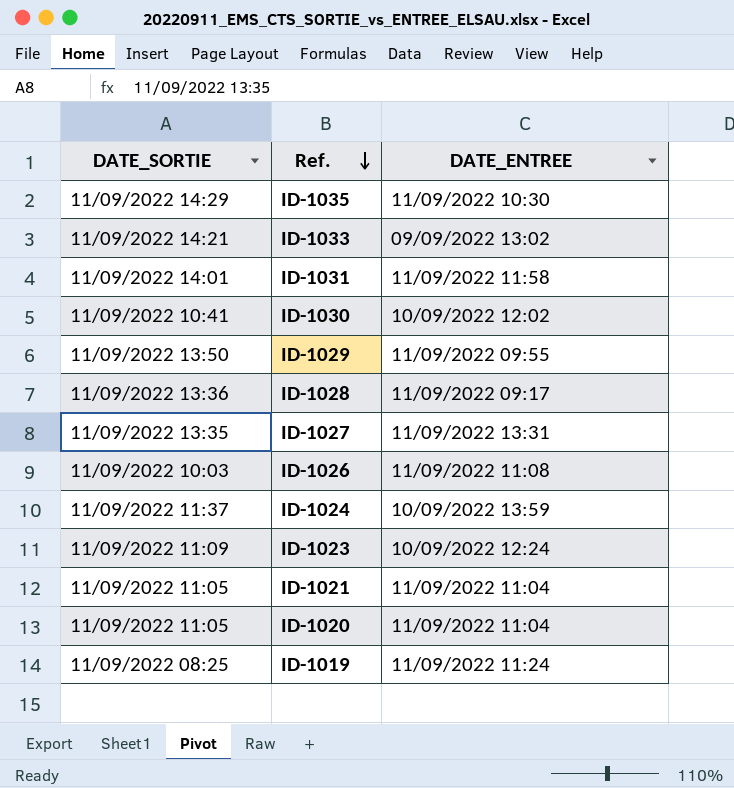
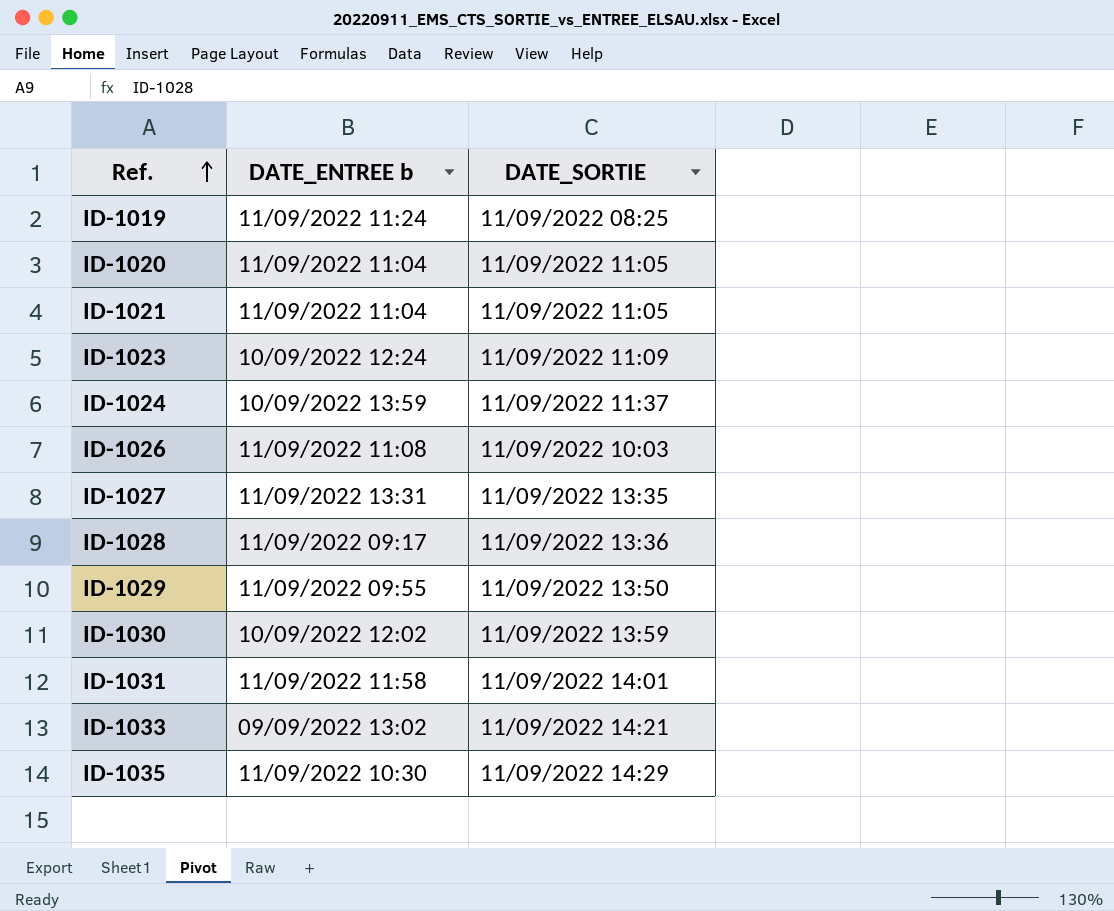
row order: Ref. descending -> Ref. ascending
column name: DATE_ENTREE -> DATE_ENTREE b
column DATE_SORTIE | position: 1 -> 3
ID-1030 | DATE_SORTIE: 11/09/2022 10:41 -> 11/09/2022 13:59

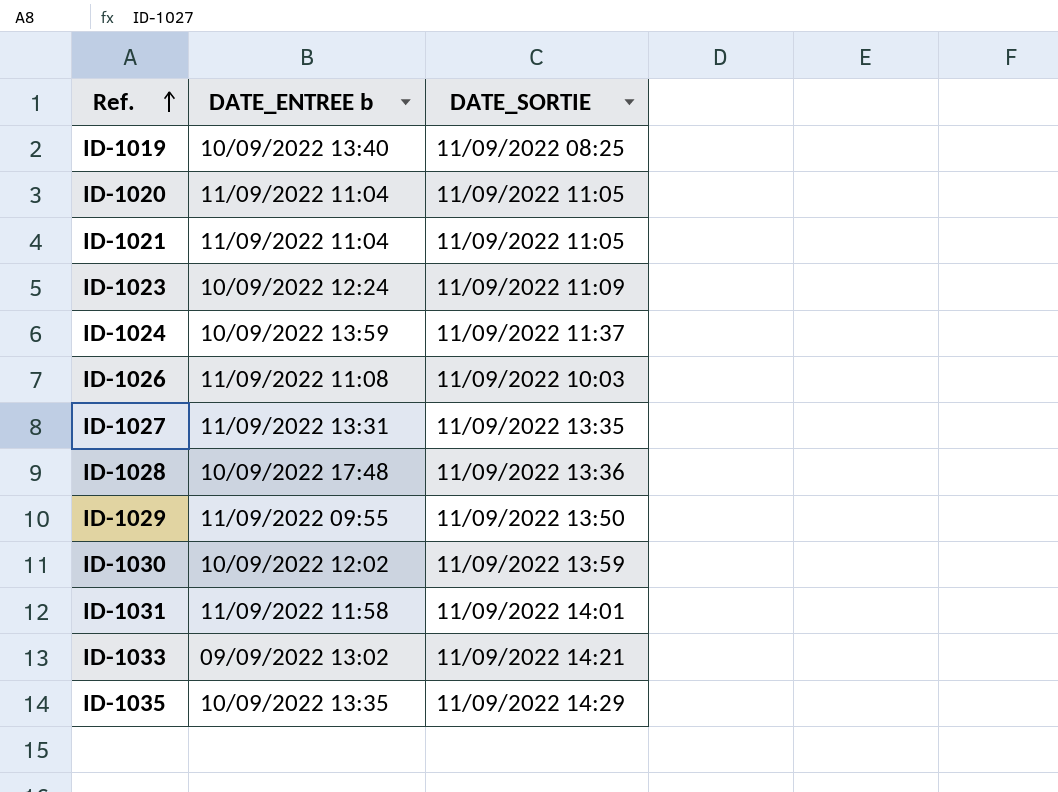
ID-1019 | DATE_ENTREE b: 11/09/2022 11:24 -> 10/09/2022 13:40
ID-1028 | DATE_ENTREE b: 11/09/2022 09:17 -> 10/09/2022 17:48
ID-1035 | DATE_ENTREE b: 11/09/2022 10:30 -> 10/09/2022 13:35

